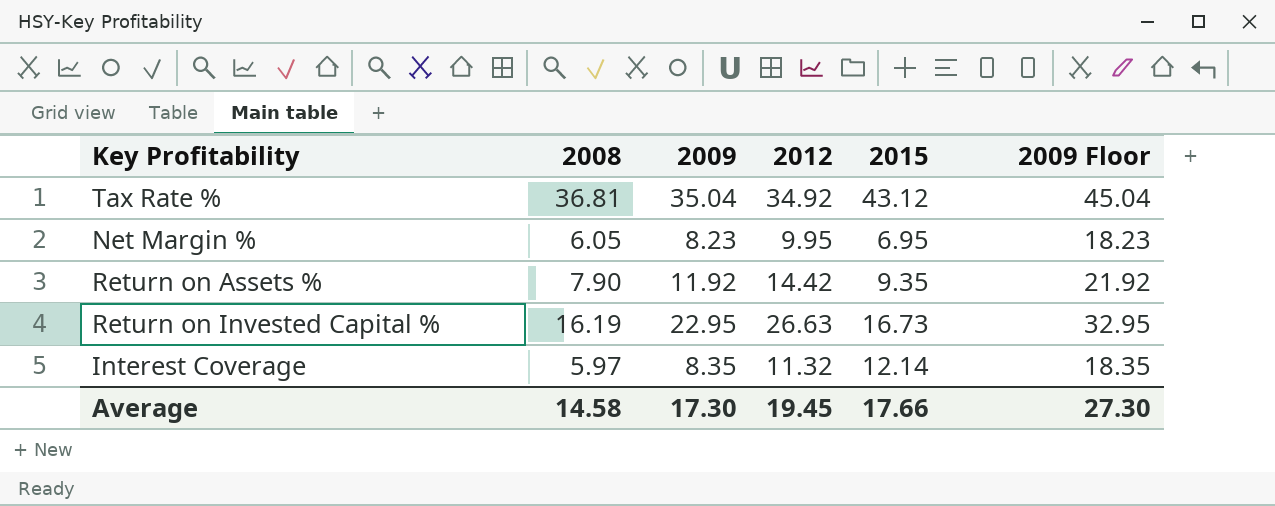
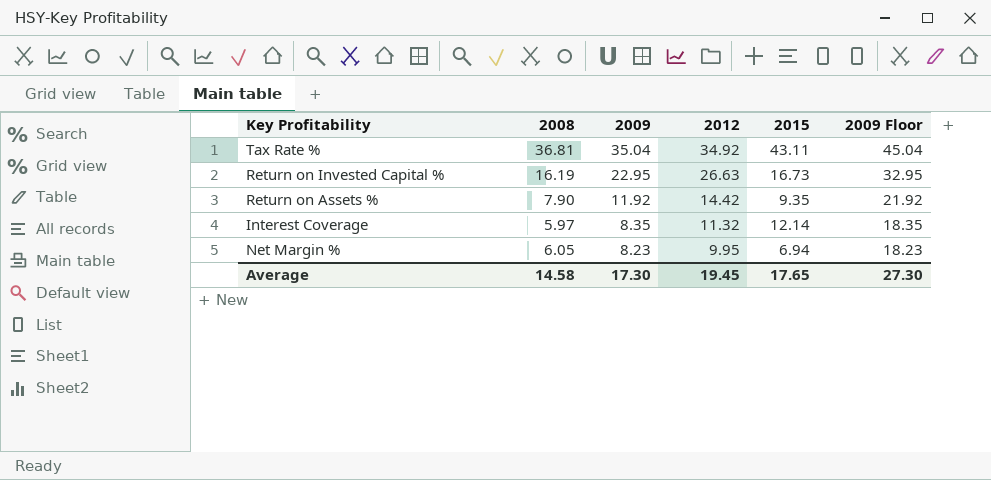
row order: none -> 2009 descending
Tax Rate % | 2015: 43.12 -> 43.11
Net Margin % | 2015: 6.95 -> 6.94
Average | 2015: 17.66 -> 17.65

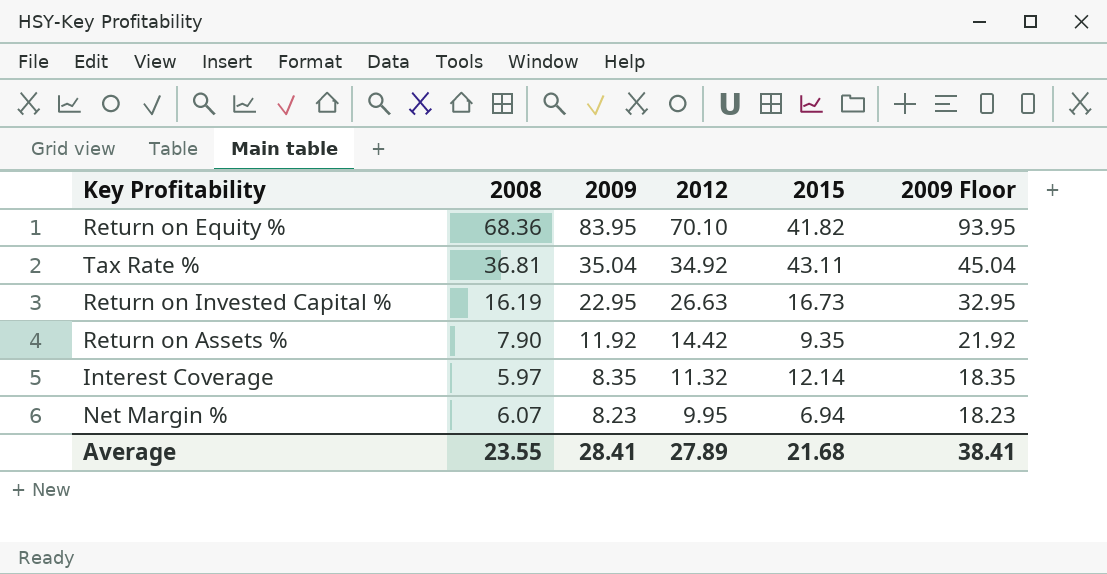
row Return on Equity %: none -> 68.36 | 83.95 | 70.10 | 41.82 | 93.95
Net Margin % | 2008: 6.05 -> 6.07
Average | 2008: 14.58 -> 23.55
Average | 2009: 17.30 -> 28.41
Average | 2012: 19.45 -> 27.89
Average | 2015: 17.65 -> 21.68
Average | 2009 Floor: 27.30 -> 38.41

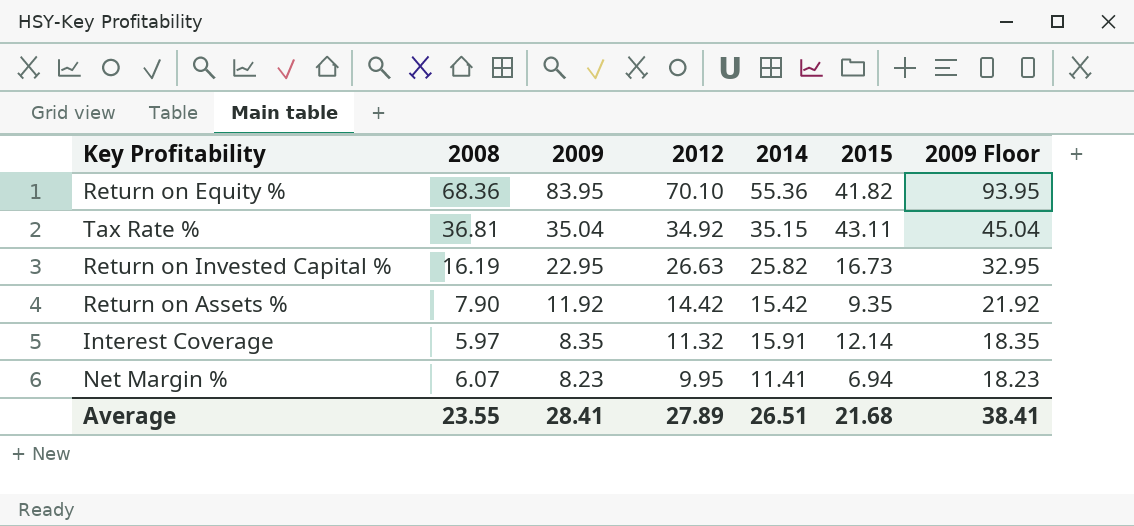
column 2014 | position: none -> 5

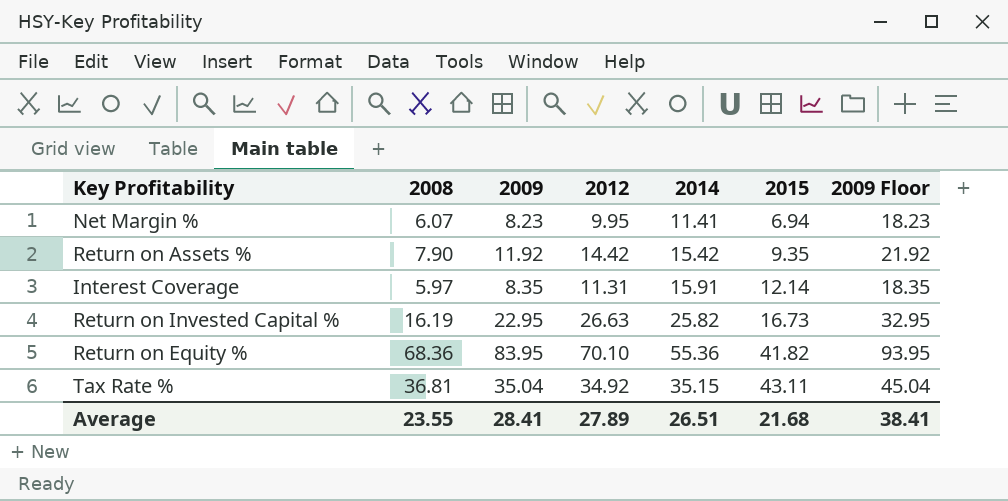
row order: 2009 descending -> 2015 ascending
Interest Coverage | 2012: 11.32 -> 11.31

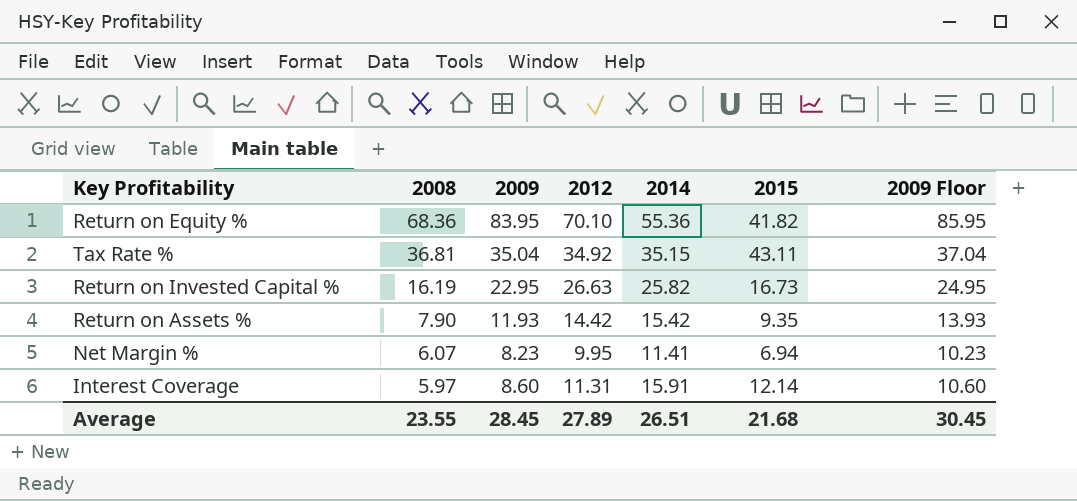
row order: 2015 ascending -> 2008 descending
column 2009 Floor | formula: [2009] + 10 -> [2009] + 2
Return on Assets % | 2009: 11.92 -> 11.93
Interest Coverage | 2009: 8.35 -> 8.60
Average | 2009: 28.41 -> 28.45
Average | 2009 Floor: 38.41 -> 30.45

